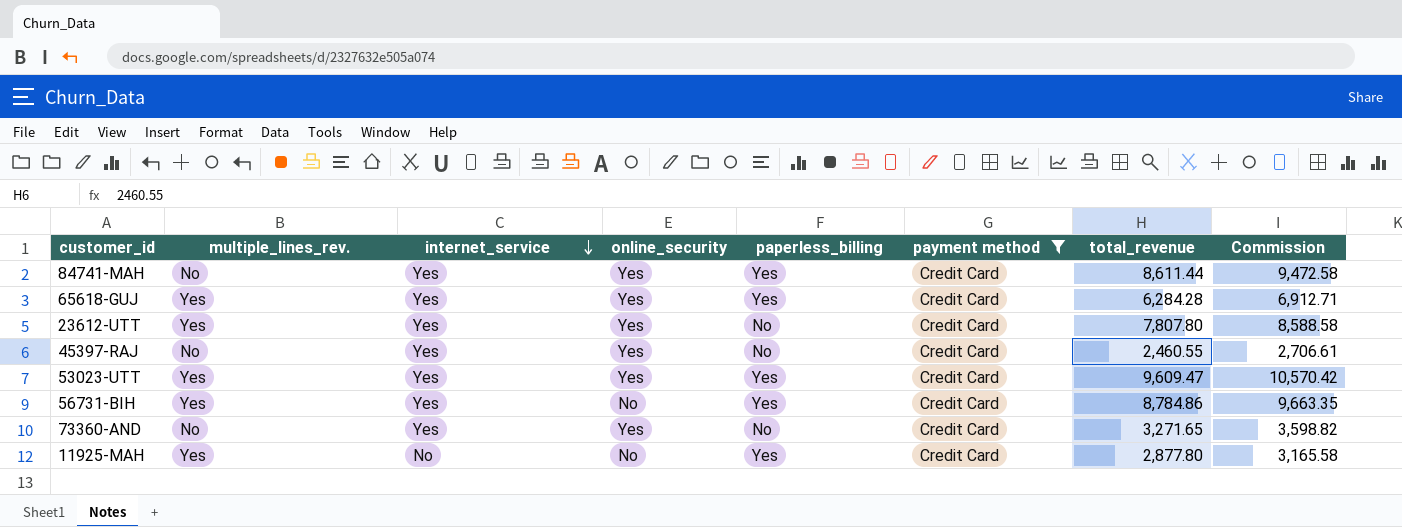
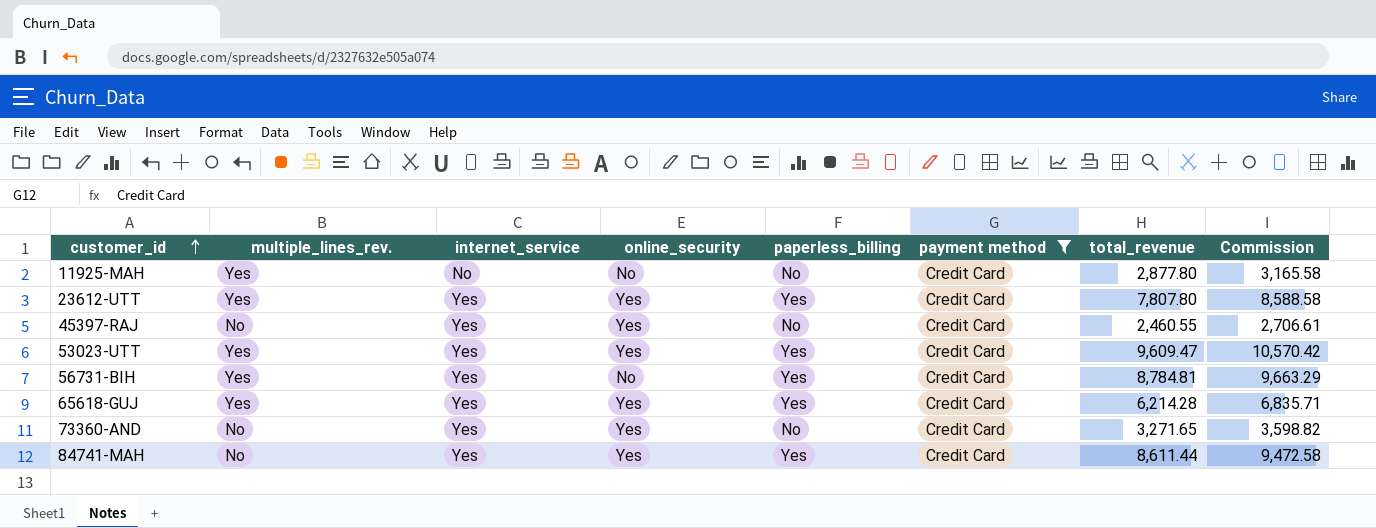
row order: internet_service descending -> customer_id ascending
11925-MAH | paperless_billing: Yes -> No
23612-UTT | paperless_billing: No -> Yes
56731-BIH | total_revenue: 8,784.86 -> 8,784.81
56731-BIH | Commission: 9,663.35 -> 9,663.29
65618-GUJ | total_revenue: 6,284.28 -> 6,214.28
65618-GUJ | Commission: 6,912.71 -> 6,835.71

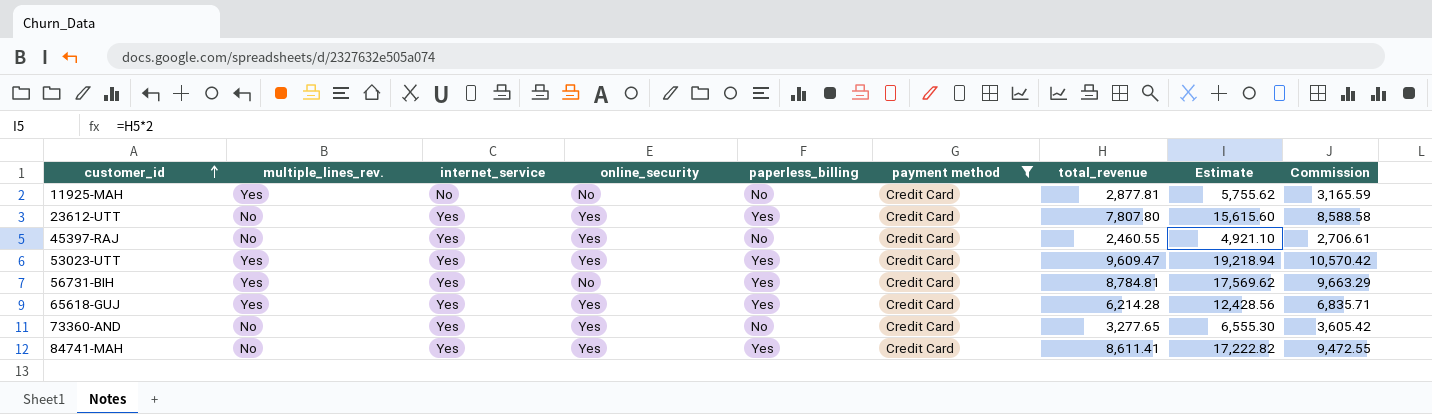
column Estimate | formula: none -> [total_revenue] * 2
11925-MAH | total_revenue: 2,877.80 -> 2,877.81
11925-MAH | Commission: 3,165.58 -> 3,165.59
23612-UTT | multiple_lines_rev.: Yes -> No
73360-AND | total_revenue: 3,271.65 -> 3,277.65
73360-AND | Commission: 3,598.82 -> 3,605.42
84741-MAH | total_revenue: 8,611.44 -> 8,611.41
84741-MAH | Commission: 9,472.58 -> 9,472.55

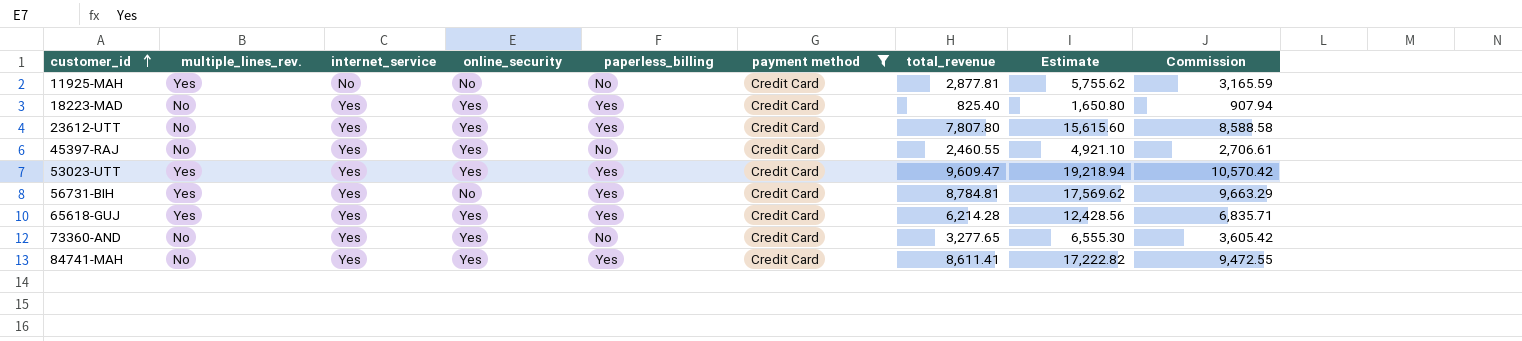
row 18223-MAD: none -> No | Yes | Yes | Yes | Credit Card | 825.40 | 1,650.80 | 907.94

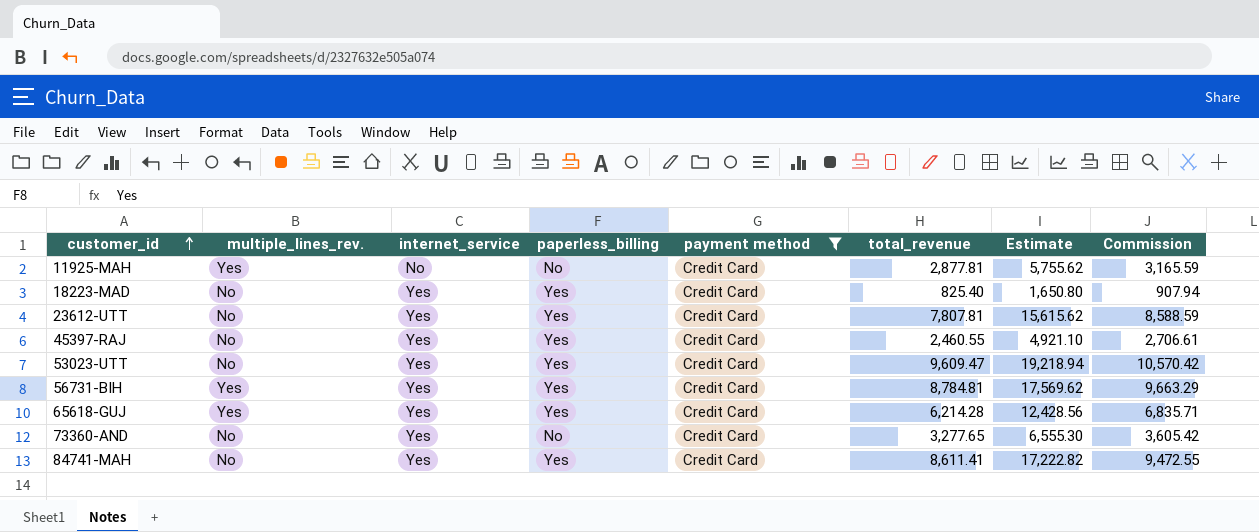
column online_security | position: 4 -> none
23612-UTT | total_revenue: 7,807.80 -> 7,807.81
23612-UTT | Estimate: 15,615.60 -> 15,615.62
23612-UTT | Commission: 8,588.58 -> 8,588.59
45397-RAJ | paperless_billing: No -> Yes
53023-UTT | multiple_lines_rev.: Yes -> No

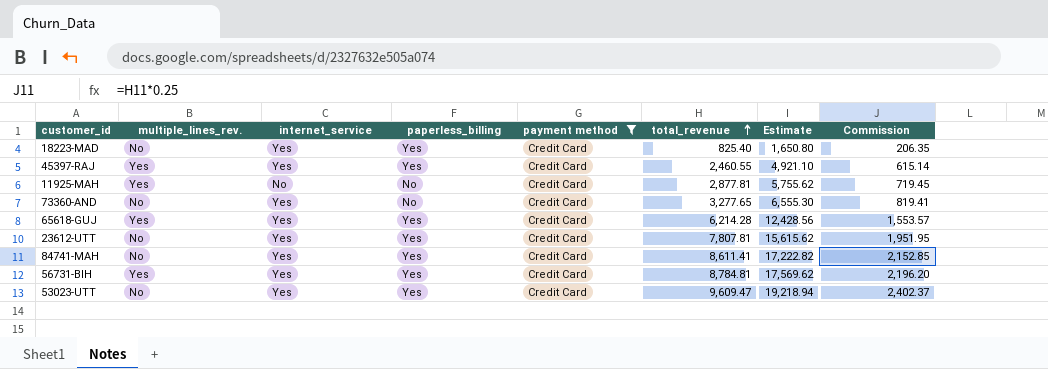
row order: customer_id ascending -> total_revenue ascending
column Commission | formula: [total_revenue] * 1.1 -> [total_revenue] * 0.25
45397-RAJ | multiple_lines_rev.: No -> Yes

